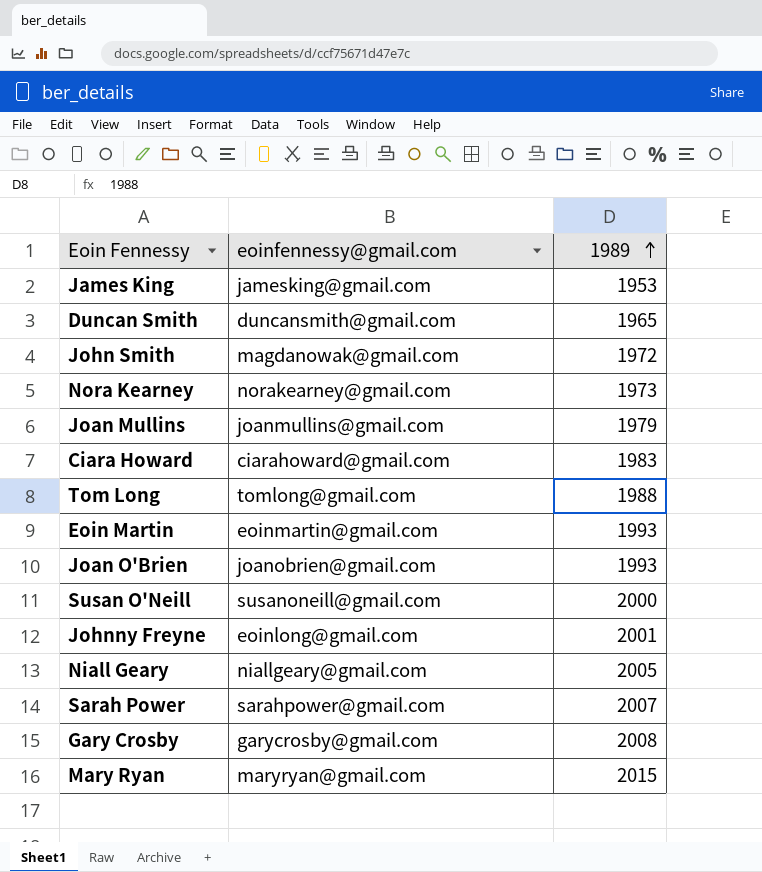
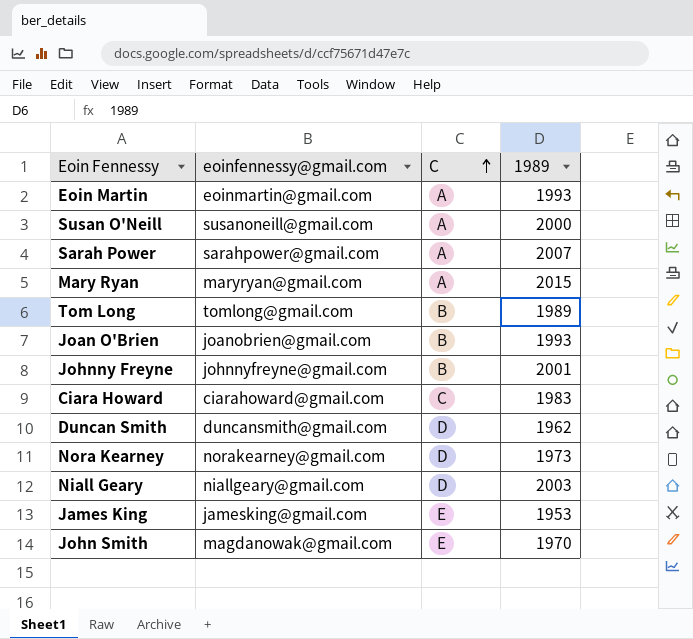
row order: 1989 ascending -> C ascending
column C | position: none -> 3
row Joan Mullins: joanmullins@gmail.com | 1979 -> none
row Gary Crosby: garycrosby@gmail.com | 2008 -> none
Tom Long | 1989: 1988 -> 1989
Johnny Freyne | eoinfennessy@gmail.com: eoinlong@gmail.com -> johnnyfreyne@gmail.com
Duncan Smith | 1989: 1965 -> 1962
Niall Geary | 1989: 2005 -> 2003
John Smith | 1989: 1972 -> 1970

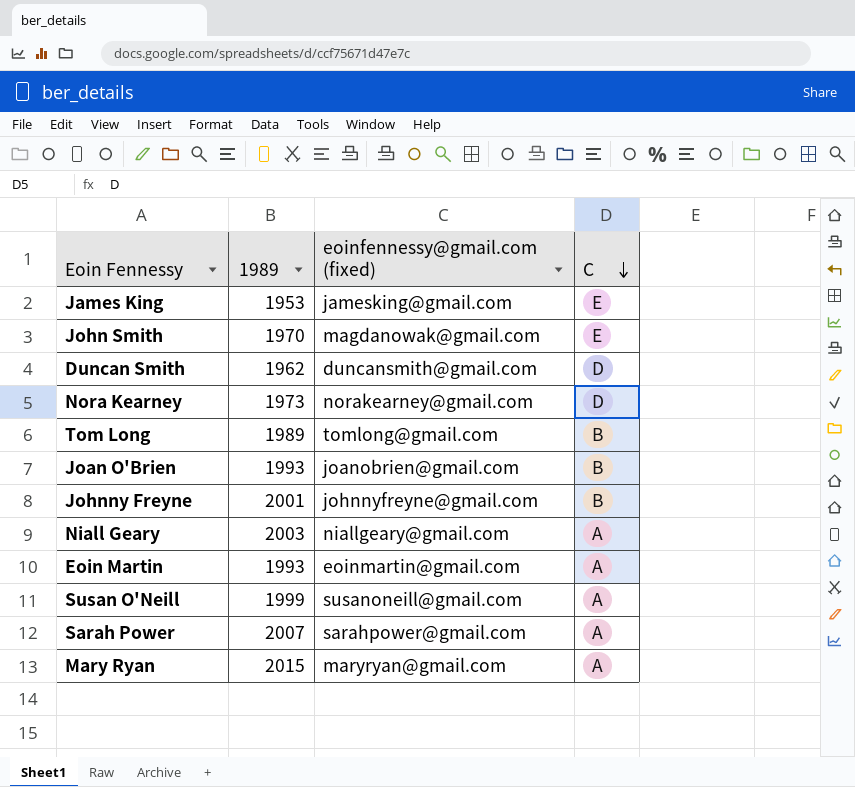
row order: C ascending -> C descending
column 1989 | position: 4 -> 2
column name: eoinfennessy@gmail.com -> eoinfennessy@gmail.com (fixed)
row Ciara Howard: ciarahoward@gmail.com | C | 1983 -> none
Niall Geary | C: D -> A
Susan O'Neill | 1989: 2000 -> 1999

